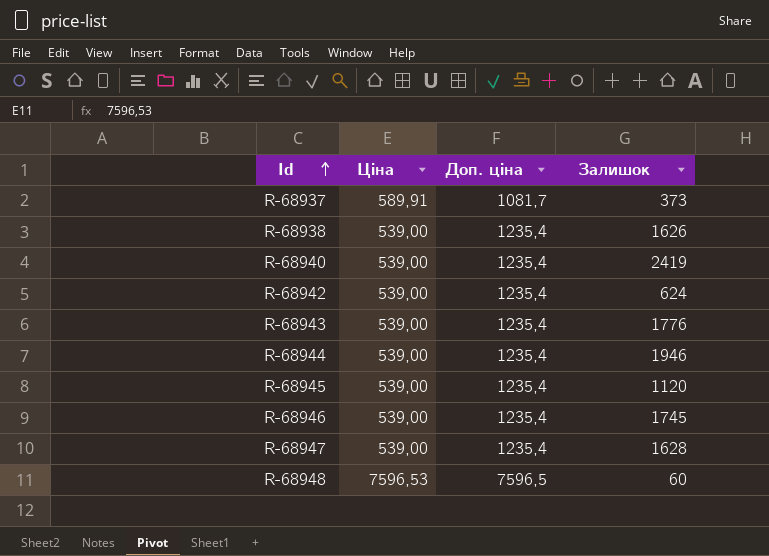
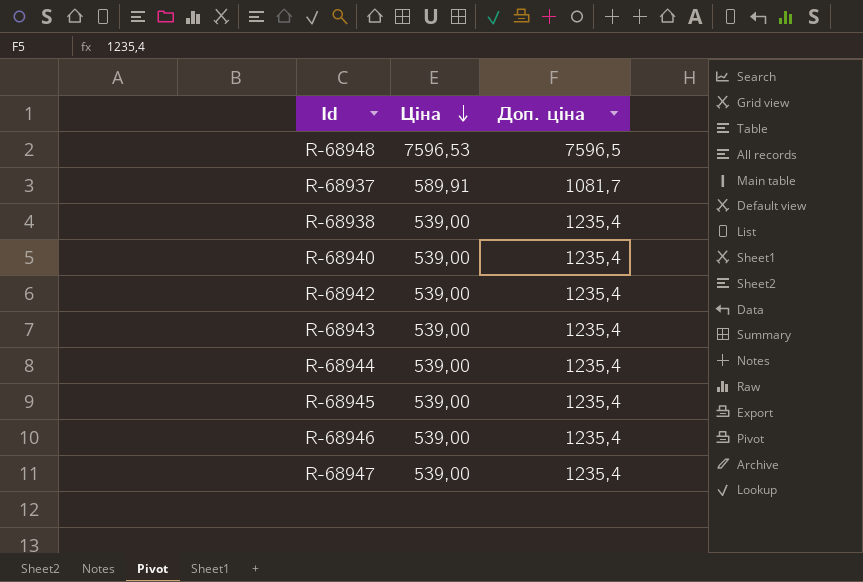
row order: Id ascending -> Ціна descending
column Залишок | position: 4 -> none

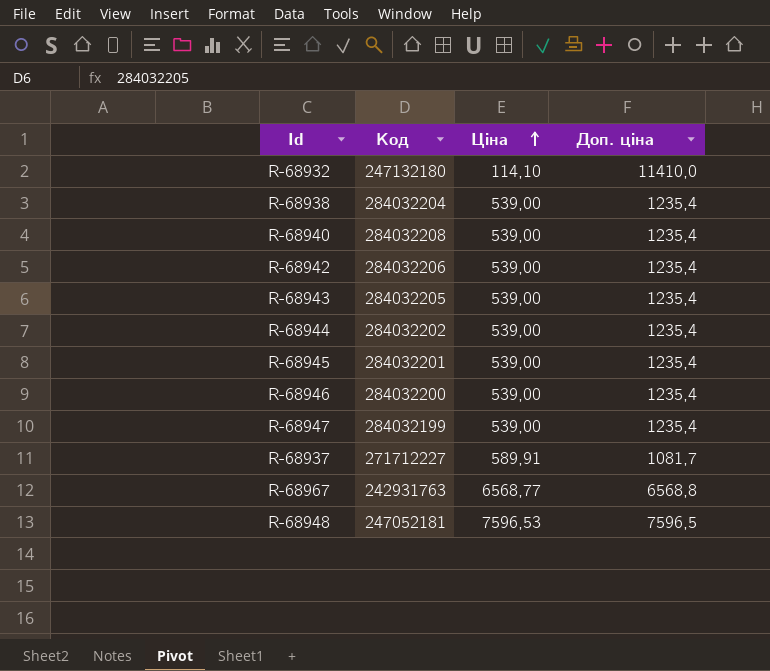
row order: Ціна descending -> Ціна ascending
column Код | position: none -> 2
row R-68932: none -> 247132180 | 114,10 | 11410,0
row R-68967: none -> 242931763 | 6568,77 | 6568,8

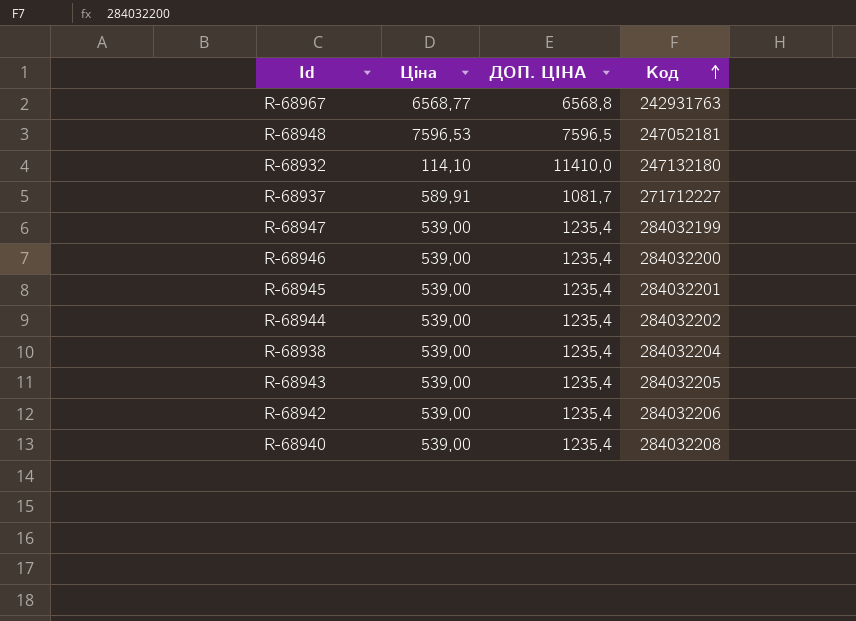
row order: Ціна ascending -> Код ascending
column name: Доп. ціна -> ДОП. ЦІНА
column Код | position: 2 -> 4

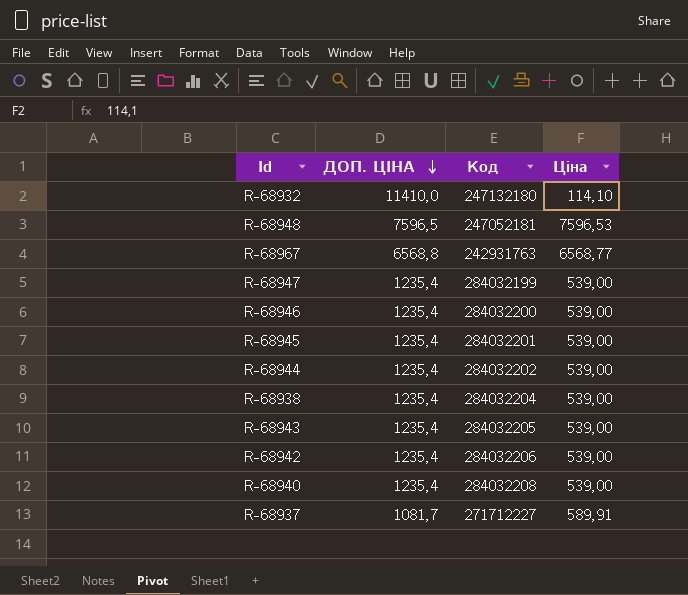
row order: Код ascending -> ДОП. ЦІНА descending
column Ціна | position: 2 -> 4

